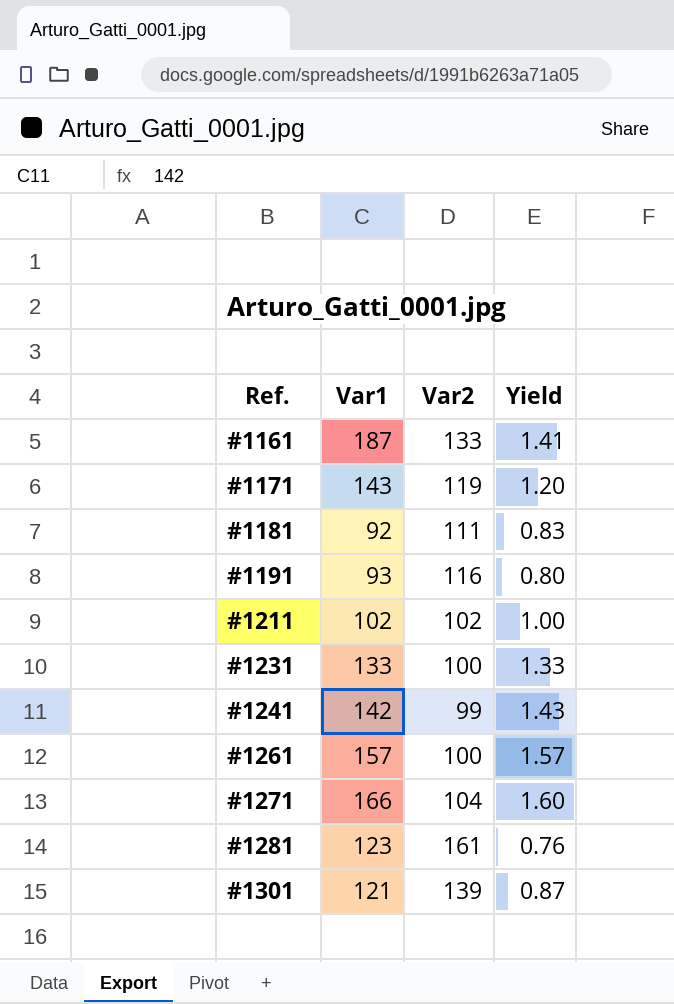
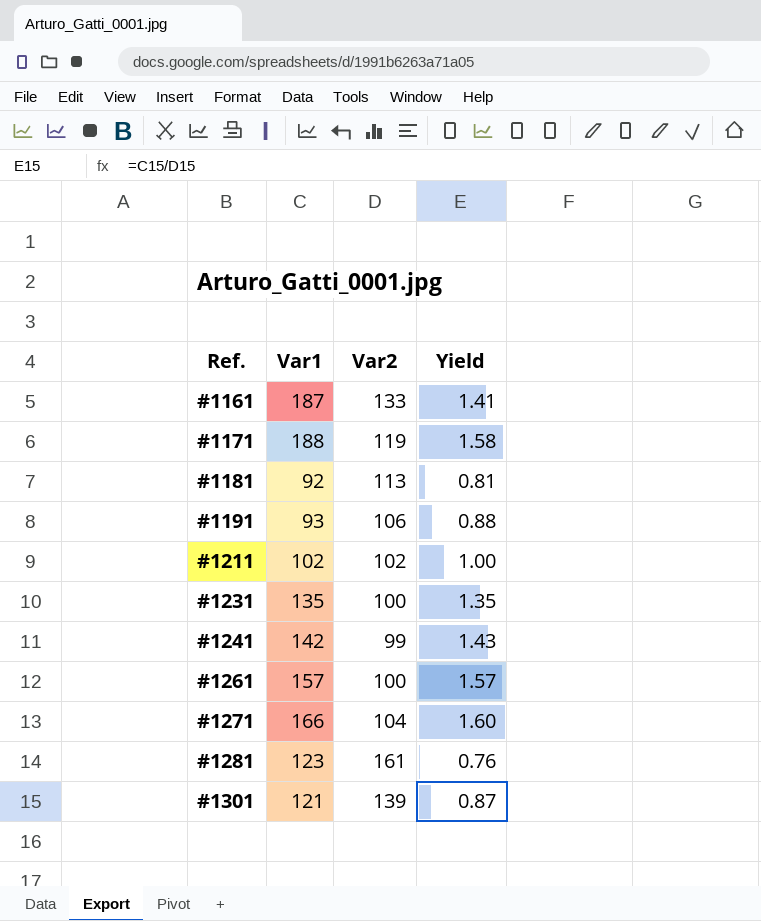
#1171 | Var1: 143 -> 188
#1171 | Yield: 1.20 -> 1.58
#1181 | Var2: 111 -> 113
#1181 | Yield: 0.83 -> 0.81
#1191 | Var2: 116 -> 106
#1191 | Yield: 0.80 -> 0.88
#1231 | Var1: 133 -> 135
#1231 | Yield: 1.33 -> 1.35

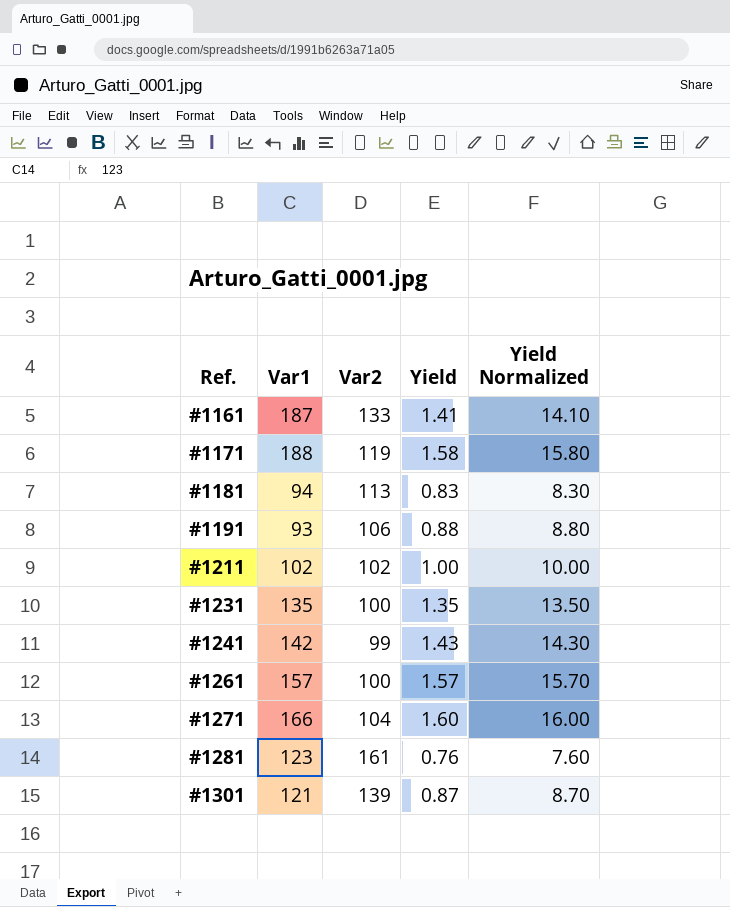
column Yield Normalized | formula: none -> [Yield] * 10
#1181 | Var1: 92 -> 94
#1181 | Yield: 0.81 -> 0.83

